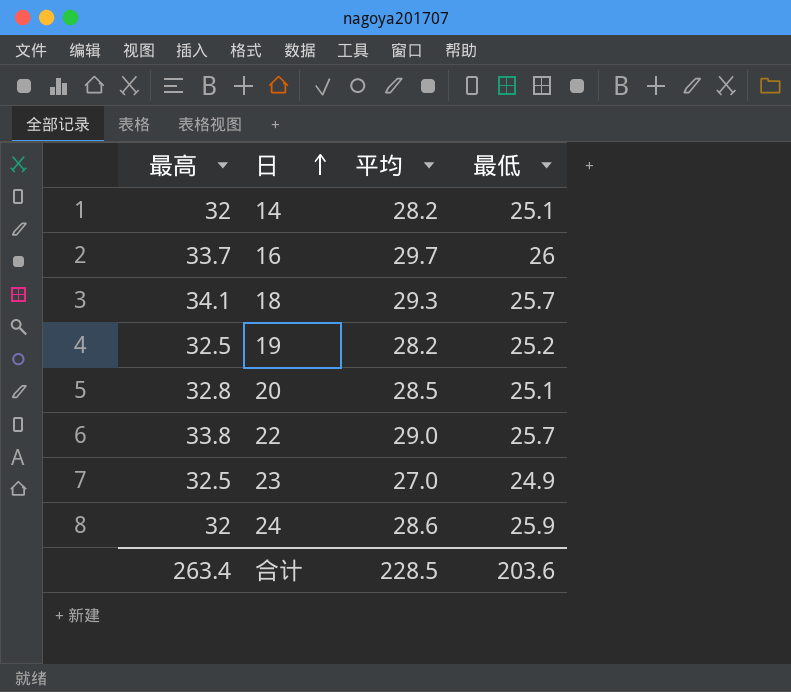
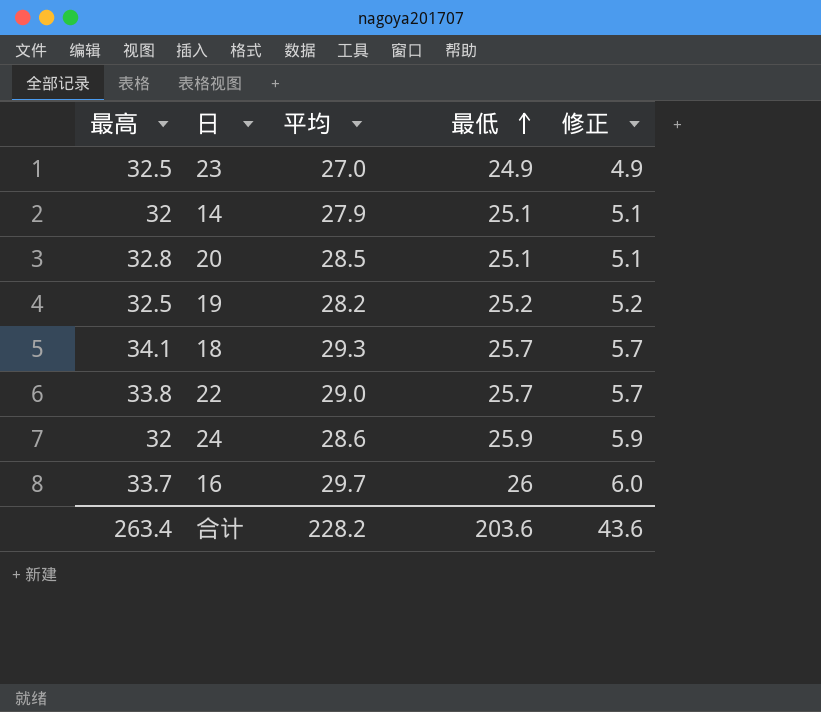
row order: 日 ascending -> 最低 ascending
column 修正 | formula: none -> [最低] - 20
14 | 平均: 28.2 -> 27.9
合计 | 平均: 228.5 -> 228.2

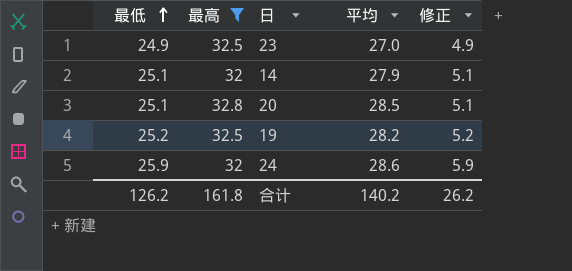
filter: none -> 最高 <= 32.8
column 最低 | position: 4 -> 1
合计 | 最低: 203.6 -> 126.2
合计 | 最高: 263.4 -> 161.8
合计 | 平均: 228.2 -> 140.2
合计 | 修正: 43.6 -> 26.2

